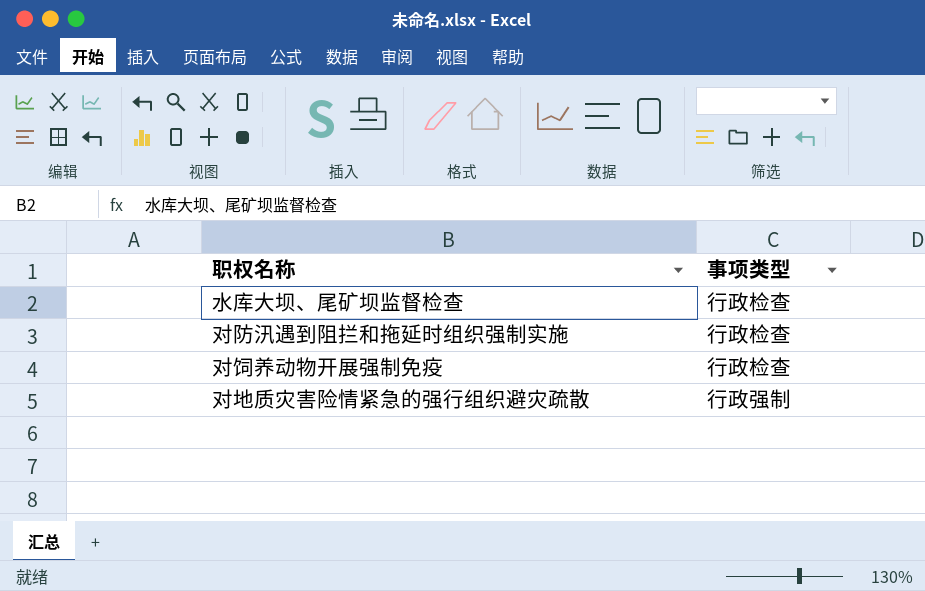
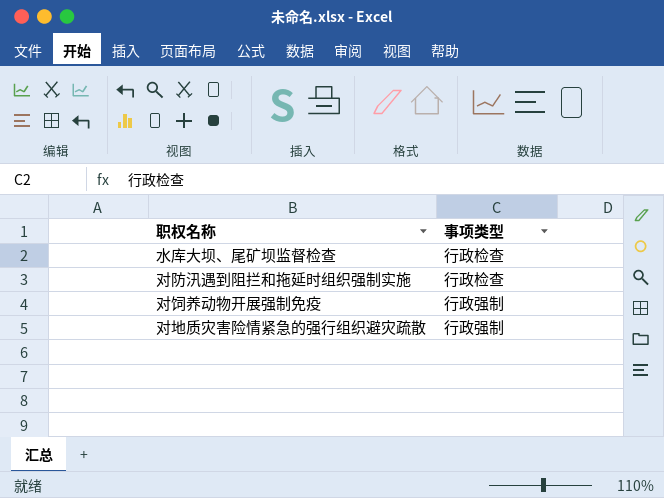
对饲养动物开展强制免疫 | 事项类型: 行政检查 -> 行政强制

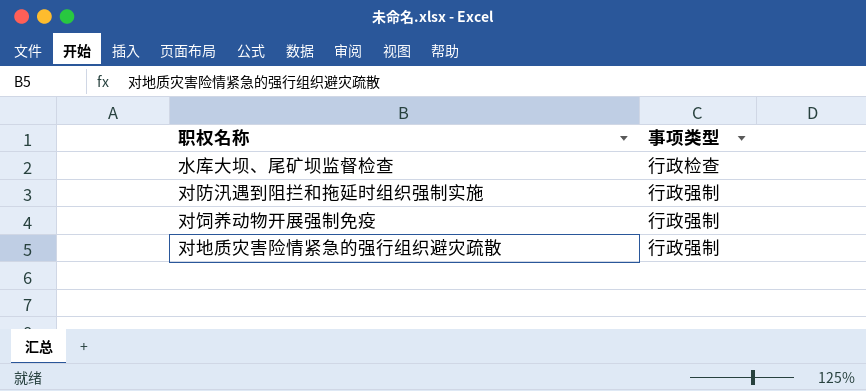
对防汛遇到阻拦和拖延时组织强制实施 | 事项类型: 行政检查 -> 行政强制

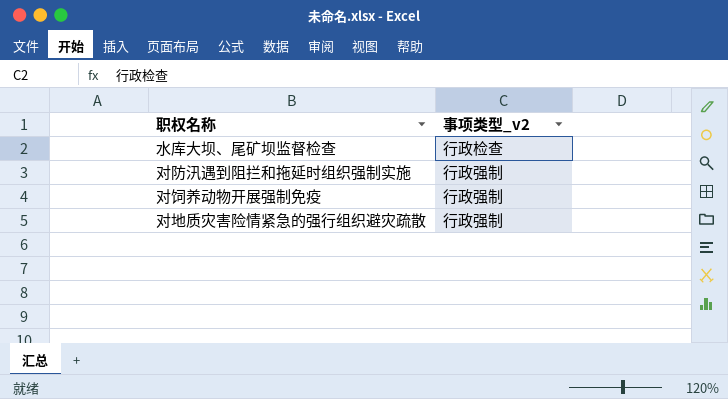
column name: 事项类型 -> 事项类型_v2

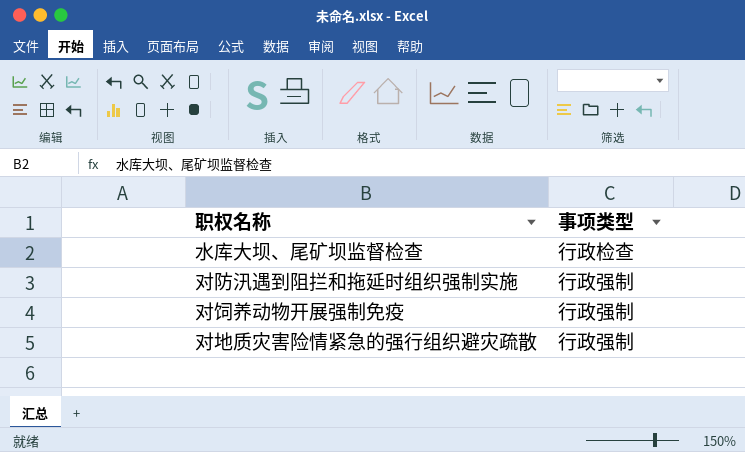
column name: 事项类型_v2 -> 事项类型

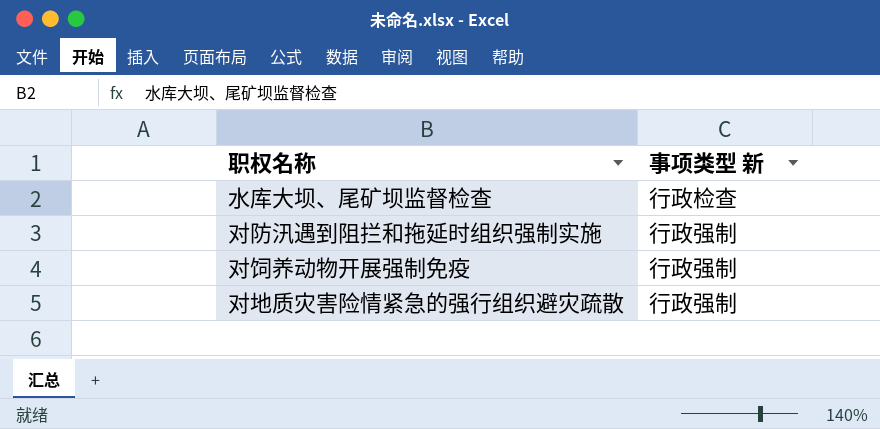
column name: 事项类型 -> 事项类型 新

